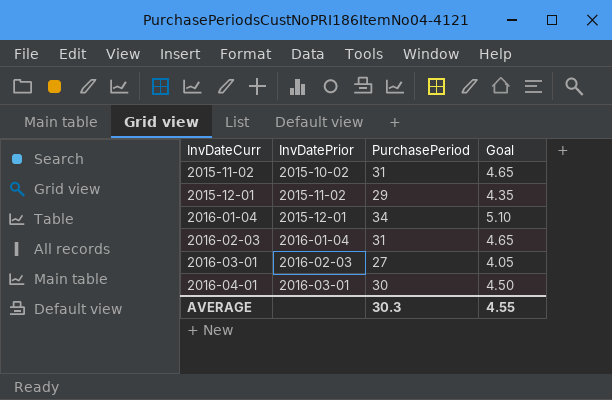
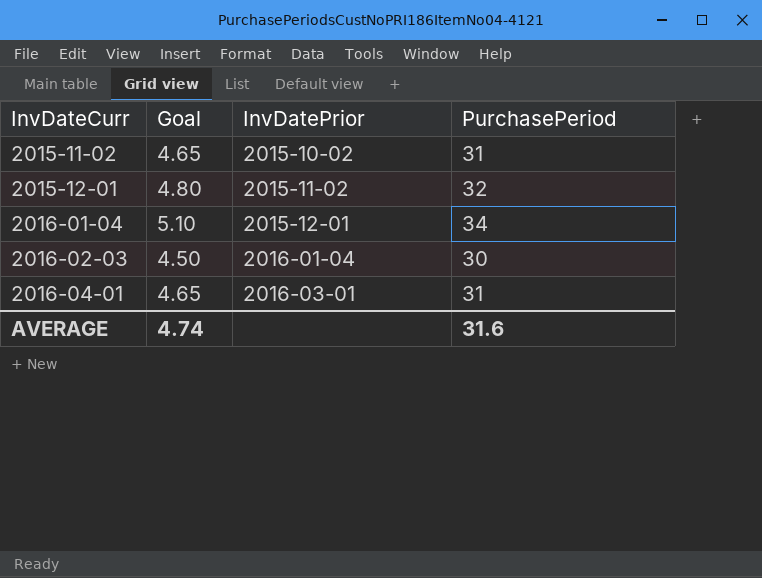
column Goal | position: 4 -> 2
row 2016-03-01: 2016-02-03 | 27 | 4.05 -> none
2015-12-01 | Goal: 4.35 -> 4.80
2015-12-01 | PurchasePeriod: 29 -> 32
2016-02-03 | Goal: 4.65 -> 4.50
2016-02-03 | PurchasePeriod: 31 -> 30
2016-04-01 | Goal: 4.50 -> 4.65
2016-04-01 | PurchasePeriod: 30 -> 31
AVERAGE | Goal: 4.55 -> 4.74
AVERAGE | PurchasePeriod: 30.3 -> 31.6

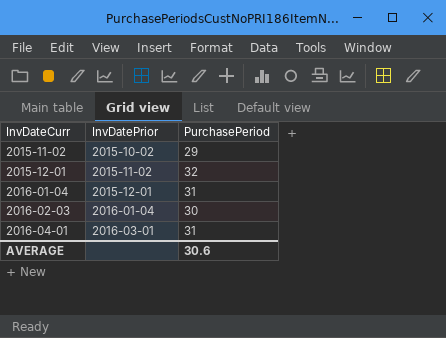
column Goal | formula: [PurchasePeriod] * 0.15 -> none
2015-11-02 | PurchasePeriod: 31 -> 29
2016-01-04 | PurchasePeriod: 34 -> 31
AVERAGE | PurchasePeriod: 31.6 -> 30.6

